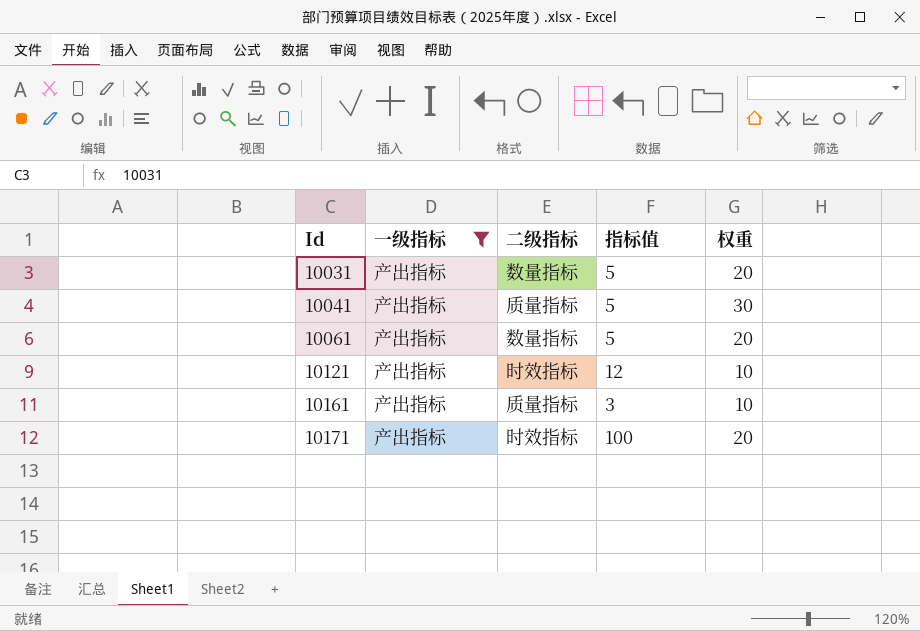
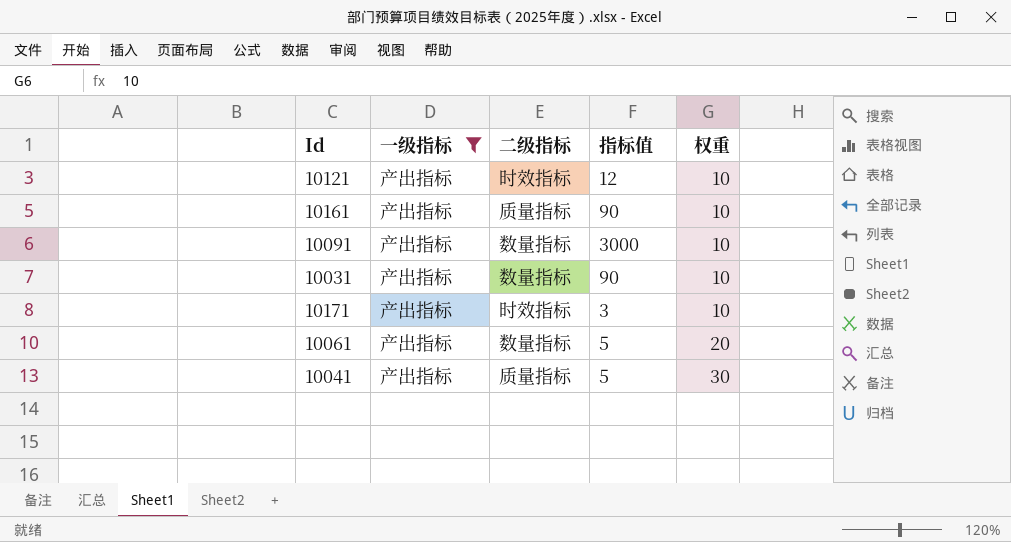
row order: Id ascending -> 权重 ascending
10161 | 指标值: 3 -> 90
row 10091: none -> 产出指标 | 数量指标 | 3000 | 10
10031 | 指标值: 5 -> 90
10031 | 权重: 20 -> 10
10171 | 指标值: 100 -> 3
10171 | 权重: 20 -> 10

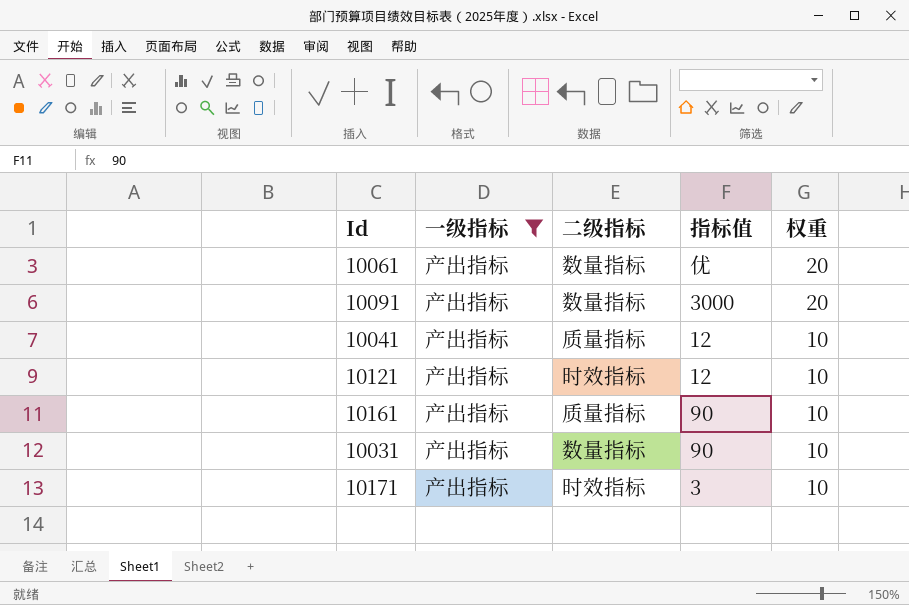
row order: 权重 ascending -> 权重 descending
10061 | 指标值: 5 -> 优
10091 | 权重: 10 -> 20
10041 | 指标值: 5 -> 12
10041 | 权重: 30 -> 10

